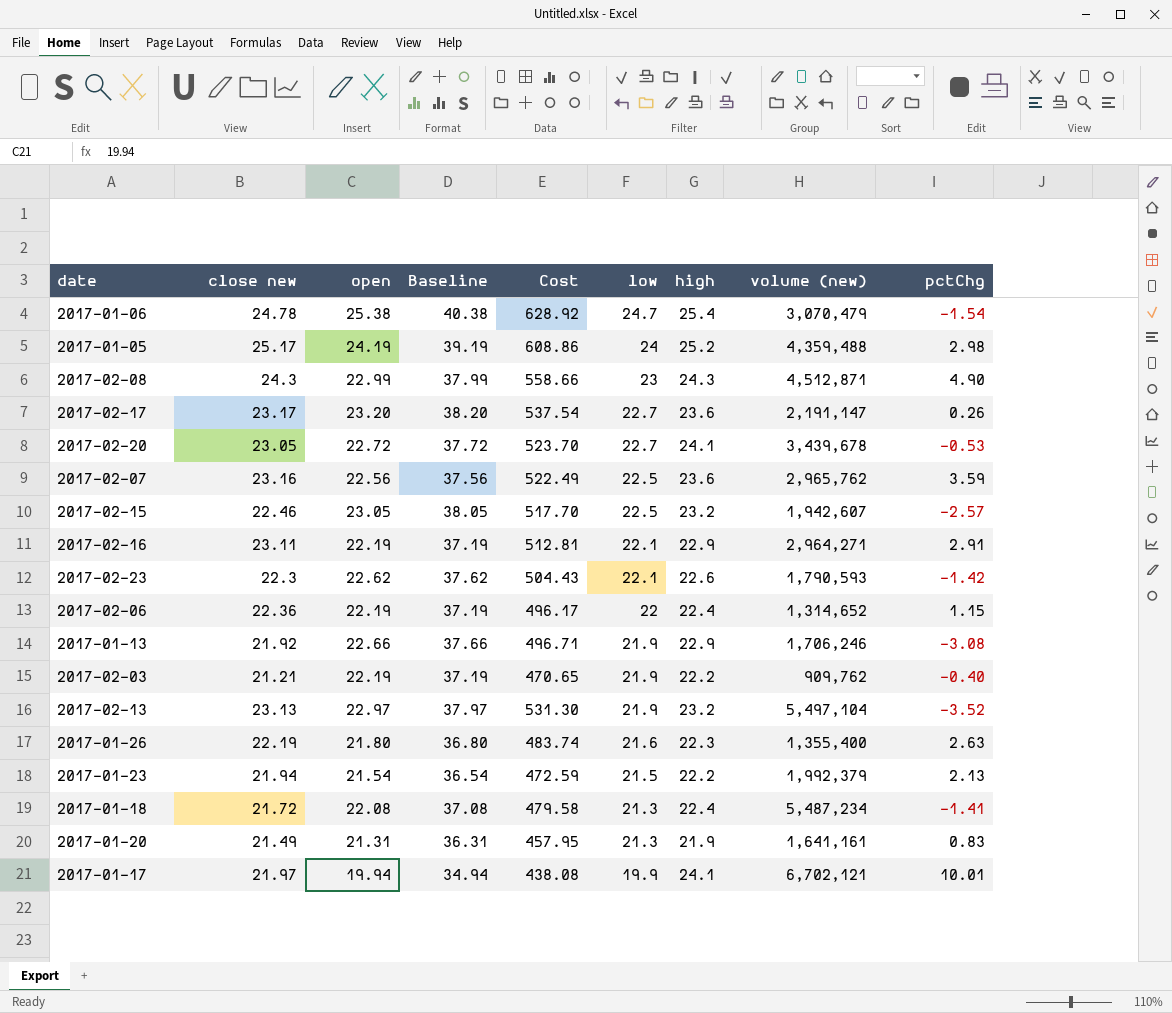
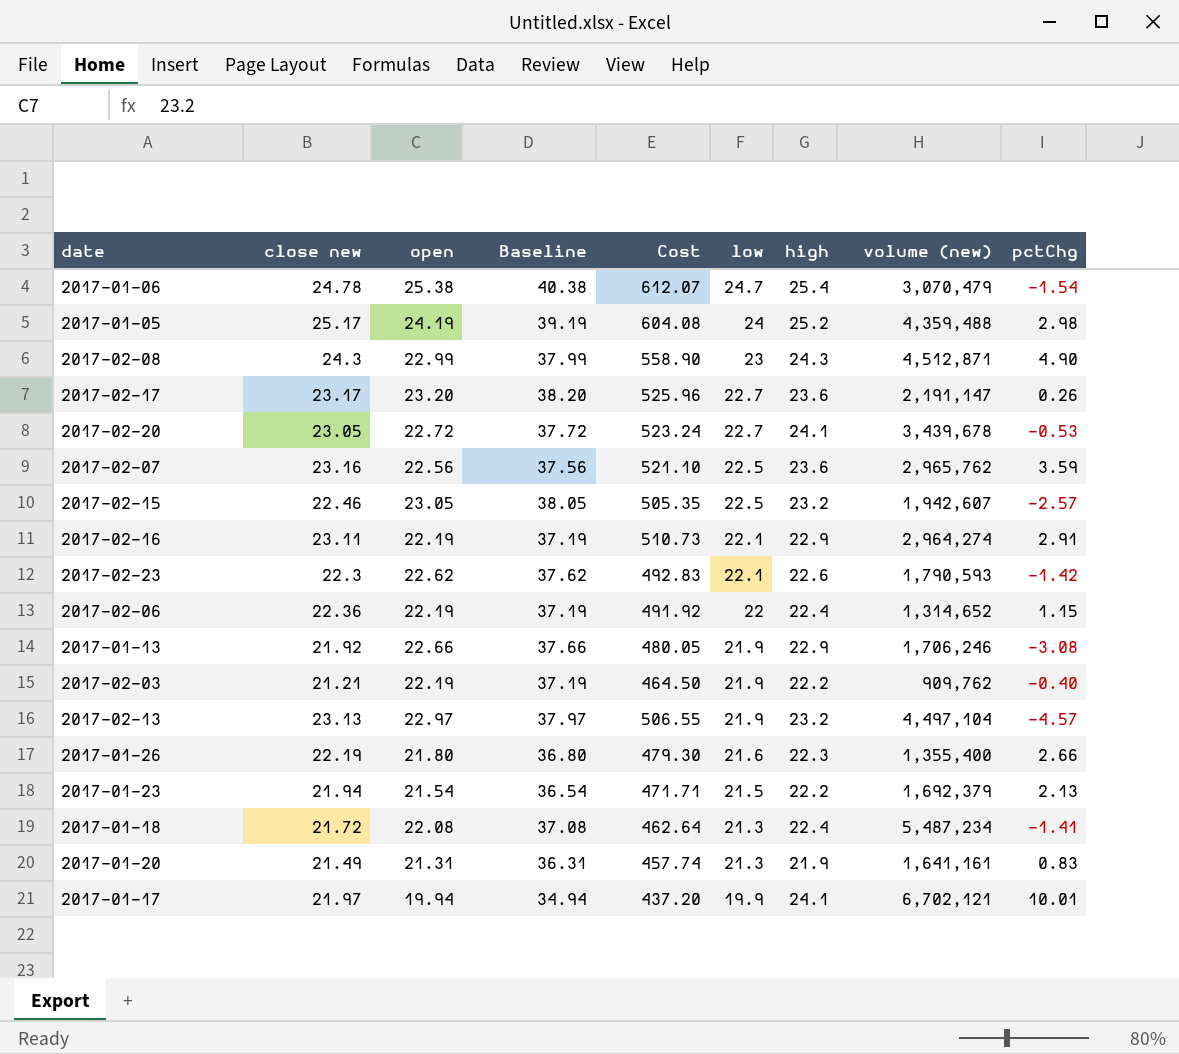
column Cost | formula: [close new] * [open] -> [close new] * [low]
2017-02-16 | volume (new): 2,964,271 -> 2,964,274
2017-02-13 | volume (new): 5,497,104 -> 4,497,104
2017-02-13 | pctChg: -3.52 -> -4.57
2017-01-26 | pctChg: 2.63 -> 2.66
2017-01-23 | volume (new): 1,992,379 -> 1,692,379

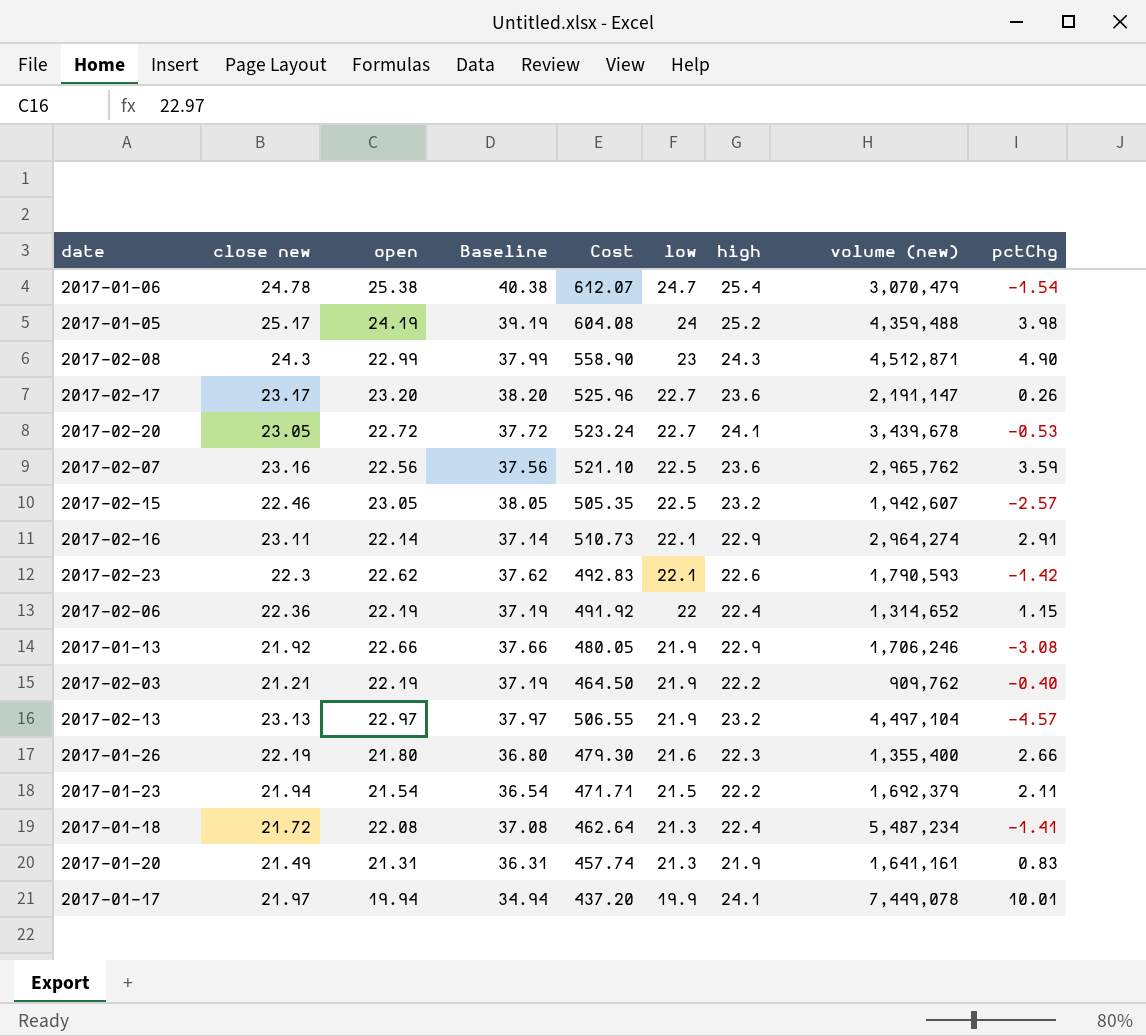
2017-01-05 | pctChg: 2.98 -> 3.98
2017-02-16 | open: 22.19 -> 22.14
2017-02-16 | Baseline: 37.19 -> 37.14
2017-01-23 | pctChg: 2.13 -> 2.11
2017-01-17 | volume (new): 6,702,121 -> 7,449,078

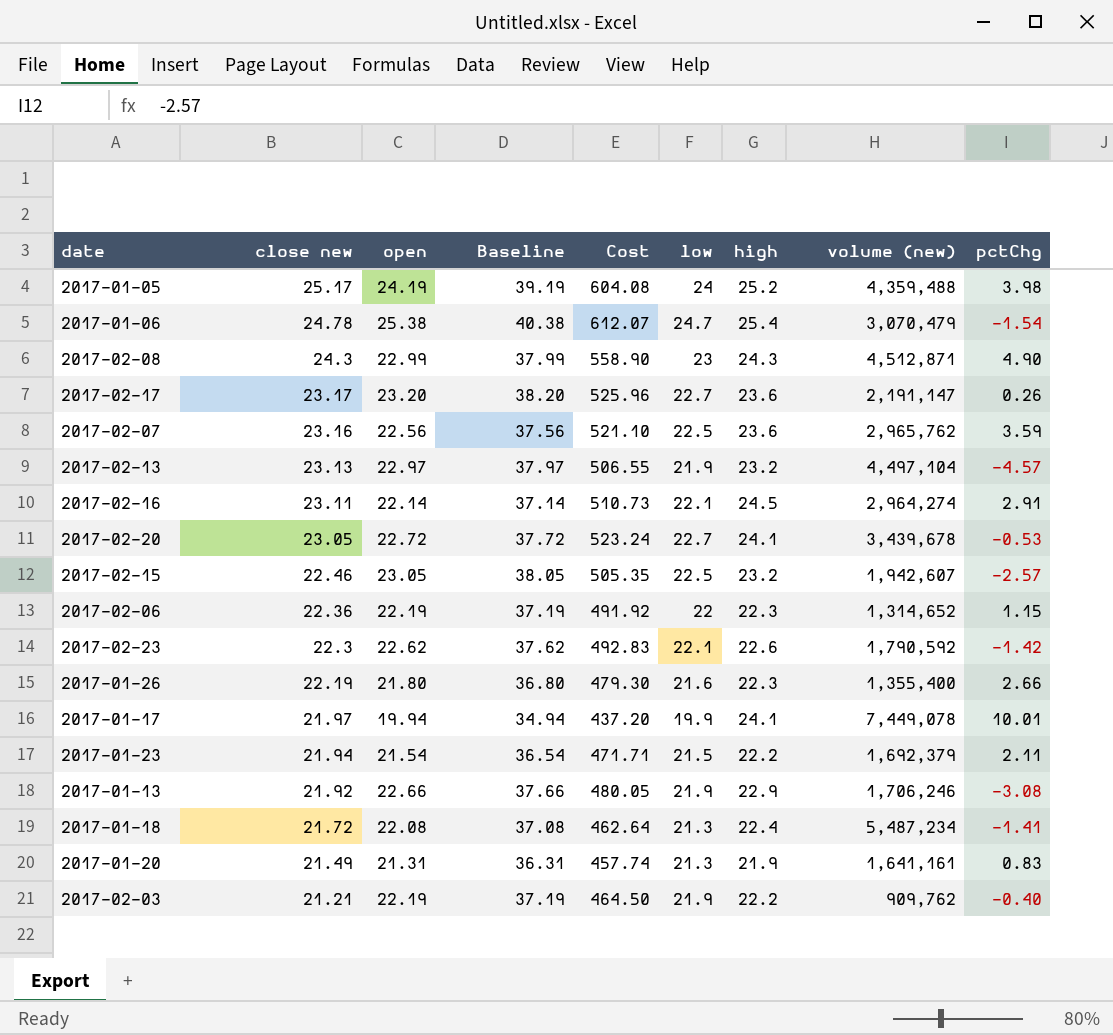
row order: low descending -> close new descending
2017-02-16 | high: 22.9 -> 24.5
2017-02-06 | high: 22.4 -> 22.3
2017-02-23 | volume (new): 1,790,593 -> 1,790,592

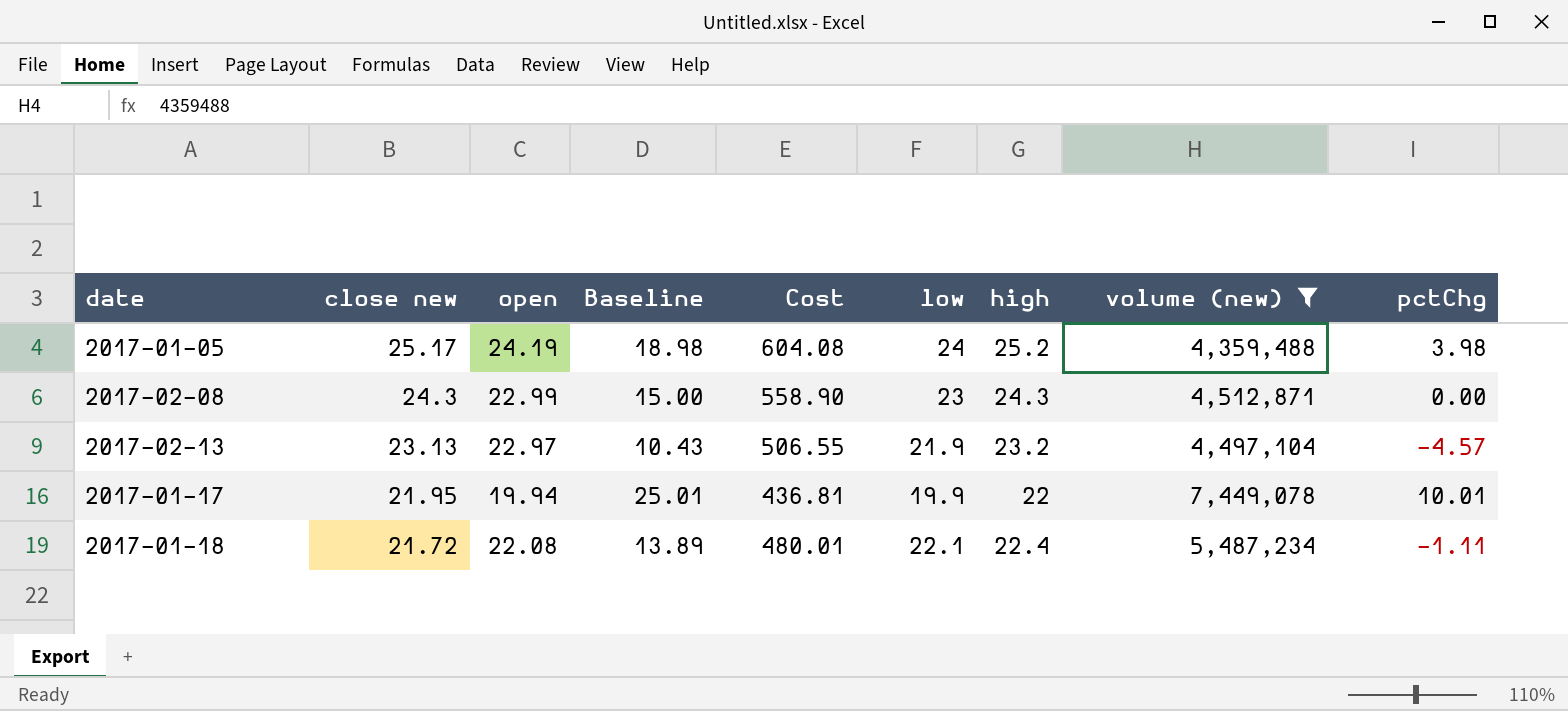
filter: none -> volume (new) >= 4,359,488
column Baseline | formula: [open] + 15 -> [pctChg] + 15
2017-02-08 | pctChg: 4.90 -> 0.00
2017-01-17 | close new: 21.97 -> 21.95
2017-01-17 | Cost: 437.20 -> 436.81
2017-01-17 | high: 24.1 -> 22
2017-01-18 | Cost: 462.64 -> 480.01
2017-01-18 | low: 21.3 -> 22.1
2017-01-18 | pctChg: -1.41 -> -1.11

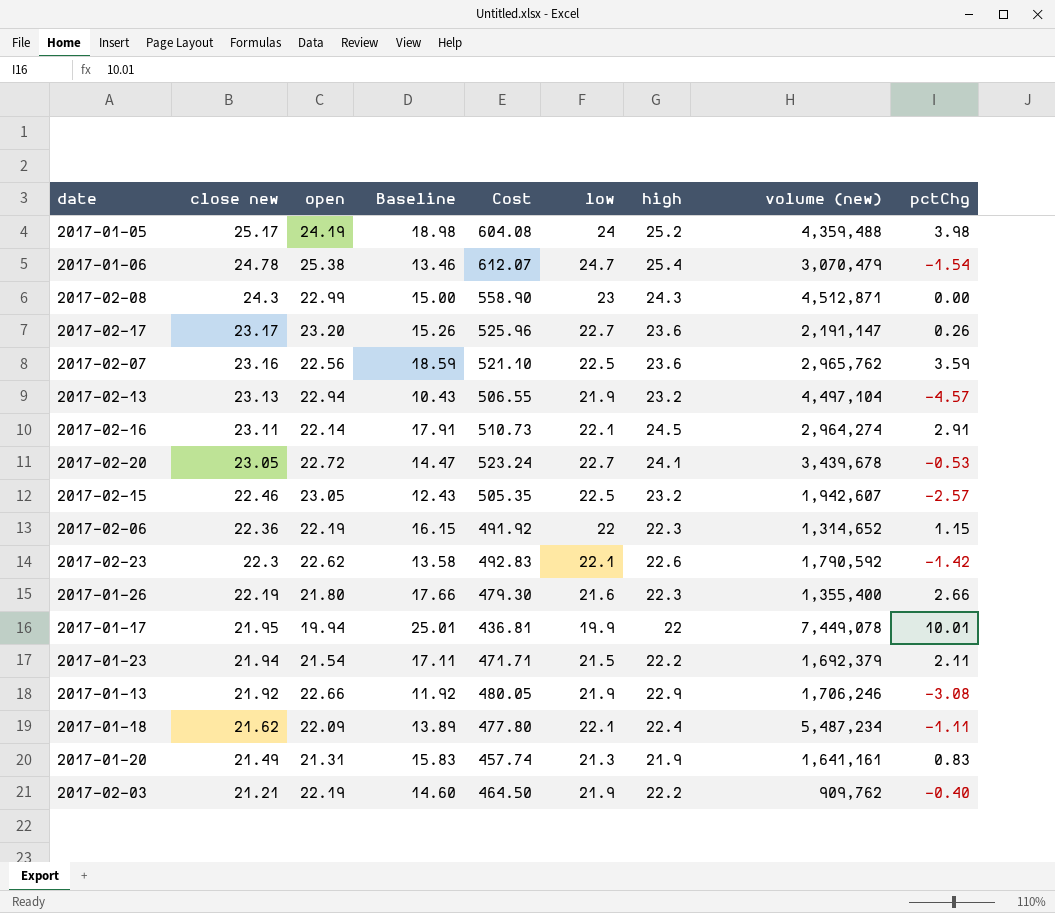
filter: volume (new) >= 4,359,488 -> none
2017-02-13 | open: 22.97 -> 22.94
2017-01-18 | close new: 21.72 -> 21.62
2017-01-18 | open: 22.08 -> 22.09
2017-01-18 | Cost: 480.01 -> 477.80

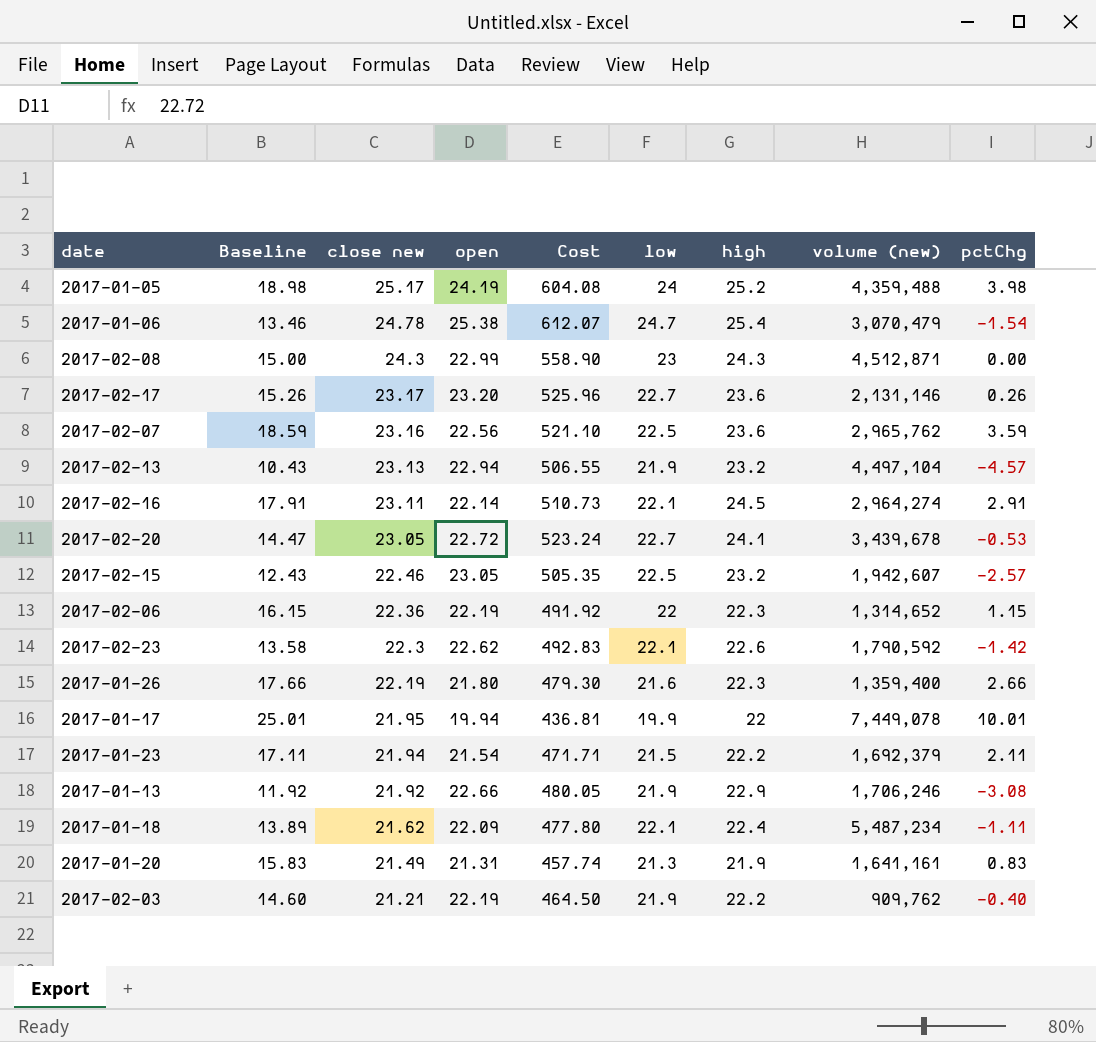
column Baseline | position: 4 -> 2
2017-02-17 | volume (new): 2,191,147 -> 2,131,146
2017-01-26 | volume (new): 1,355,400 -> 1,359,400

